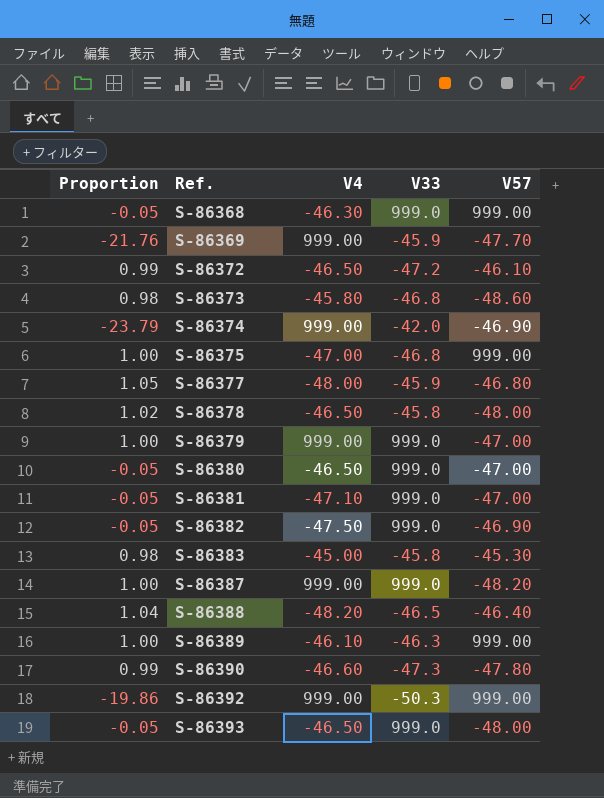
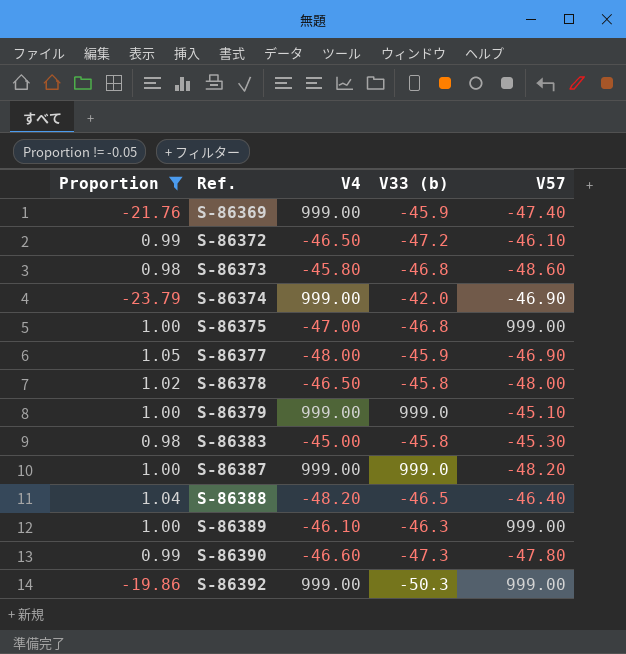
filter: none -> Proportion != -0.05
column name: V33 -> V33 (b)
S-86369 | V57: -47.70 -> -47.40
S-86377 | V57: -46.80 -> -46.90
S-86379 | V57: -47.00 -> -45.10

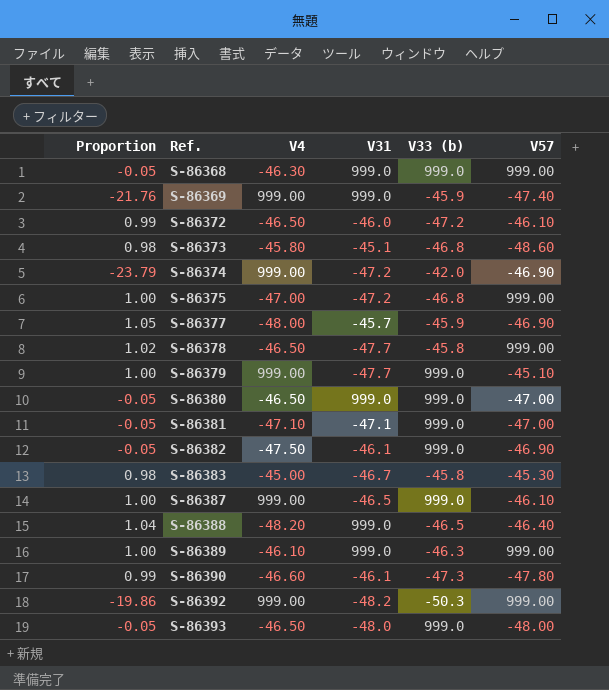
filter: Proportion != -0.05 -> none
column V31 | position: none -> 4
S-86378 | V57: -48.00 -> 999.00
S-86387 | V57: -48.20 -> -46.10

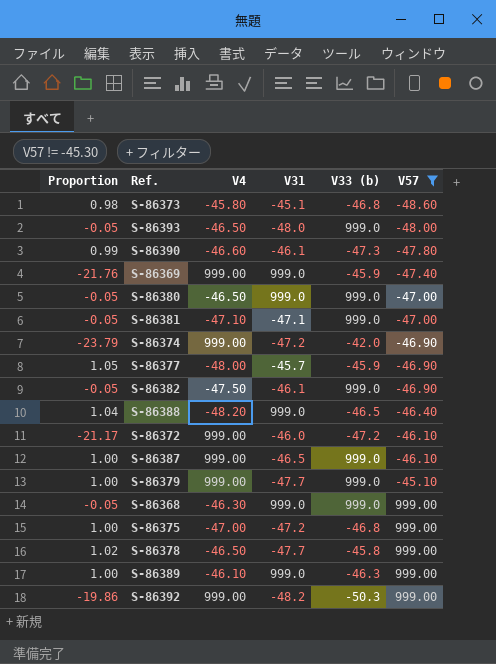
filter: none -> V57 != -45.30
row order: Ref. ascending -> V57 ascending
S-86372 | Proportion: 0.99 -> -21.17
S-86372 | V4: -46.50 -> 999.00

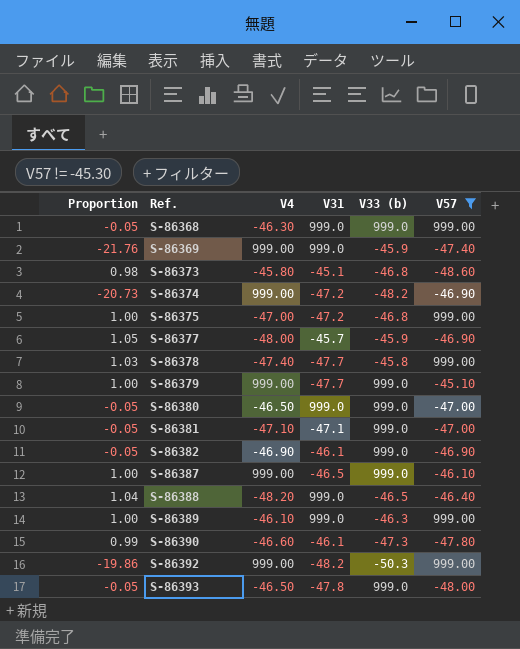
row order: V57 ascending -> Ref. ascending
row S-86372: -21.17 | 999.00 | -46.0 | -47.2 | -46.10 -> none
S-86374 | Proportion: -23.79 -> -20.73
S-86374 | V33 (b): -42.0 -> -48.2
S-86378 | Proportion: 1.02 -> 1.03
S-86378 | V4: -46.50 -> -47.40
S-86382 | V4: -47.50 -> -46.90
S-86393 | V31: -48.0 -> -47.8

